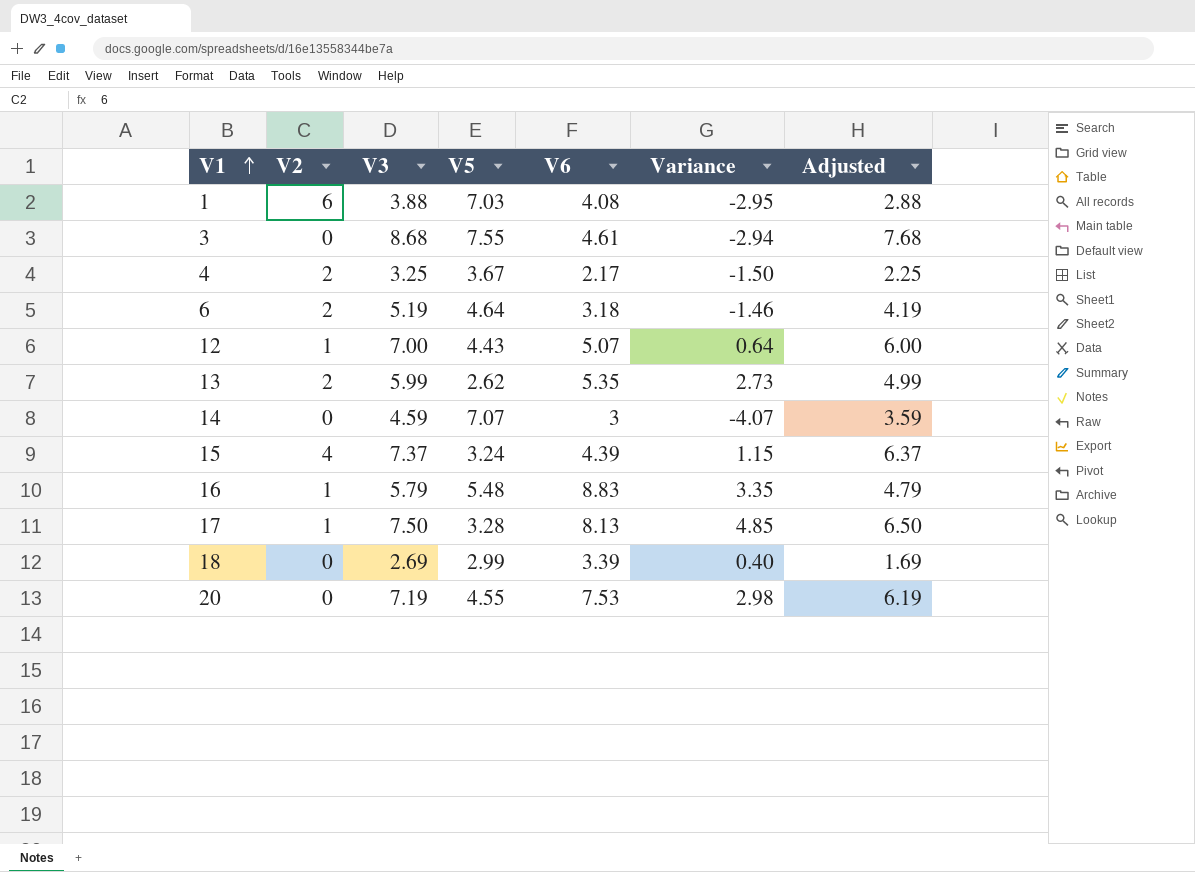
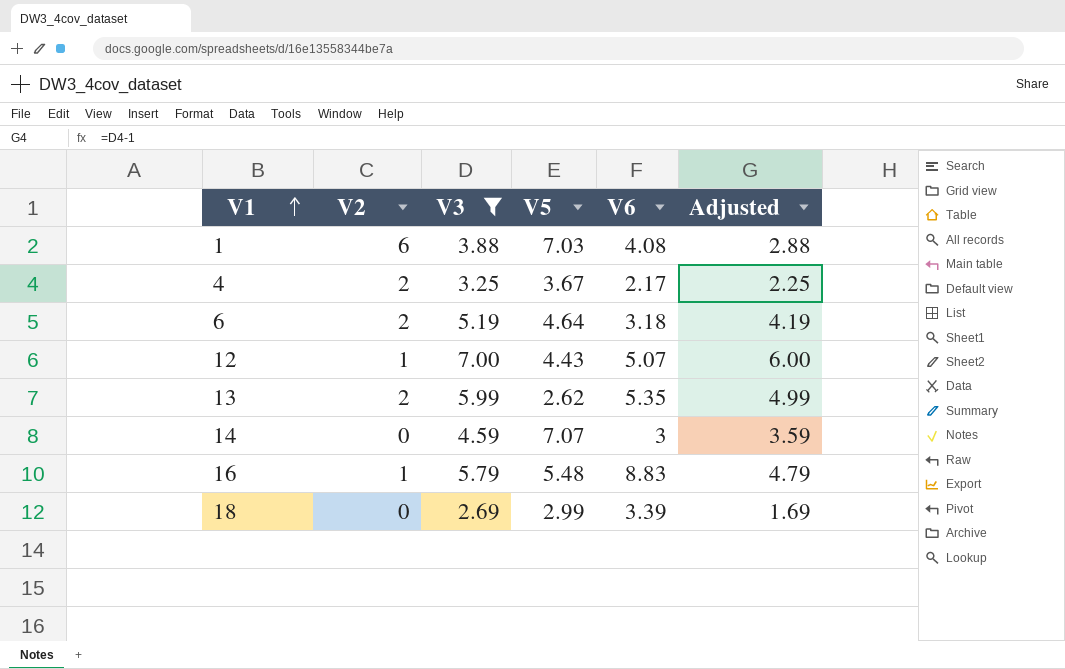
filter: none -> V3 <= 7.00
column Variance | formula: [V6] - [V5] -> none

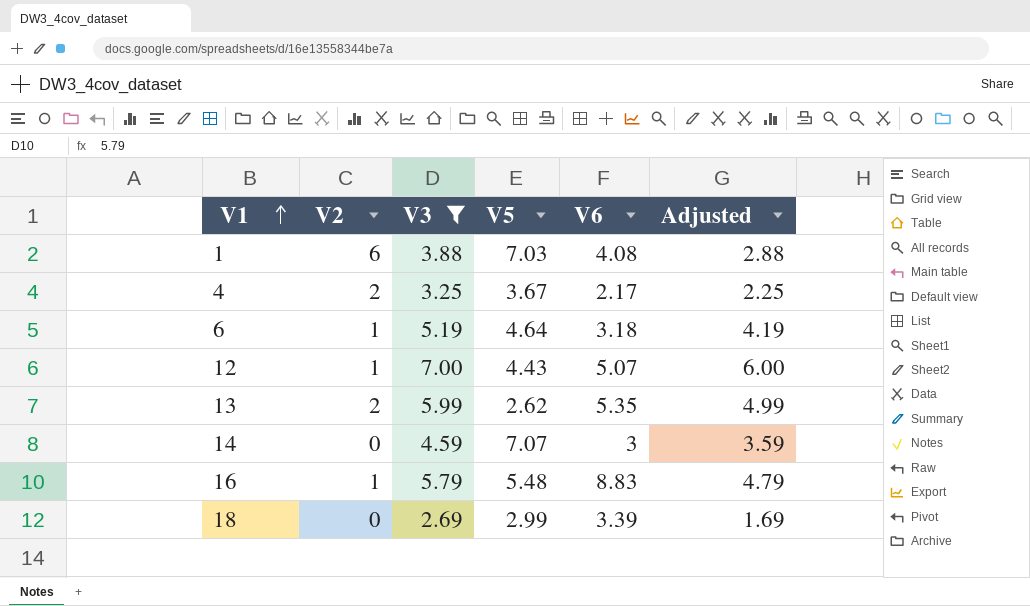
6 | V2: 2 -> 1

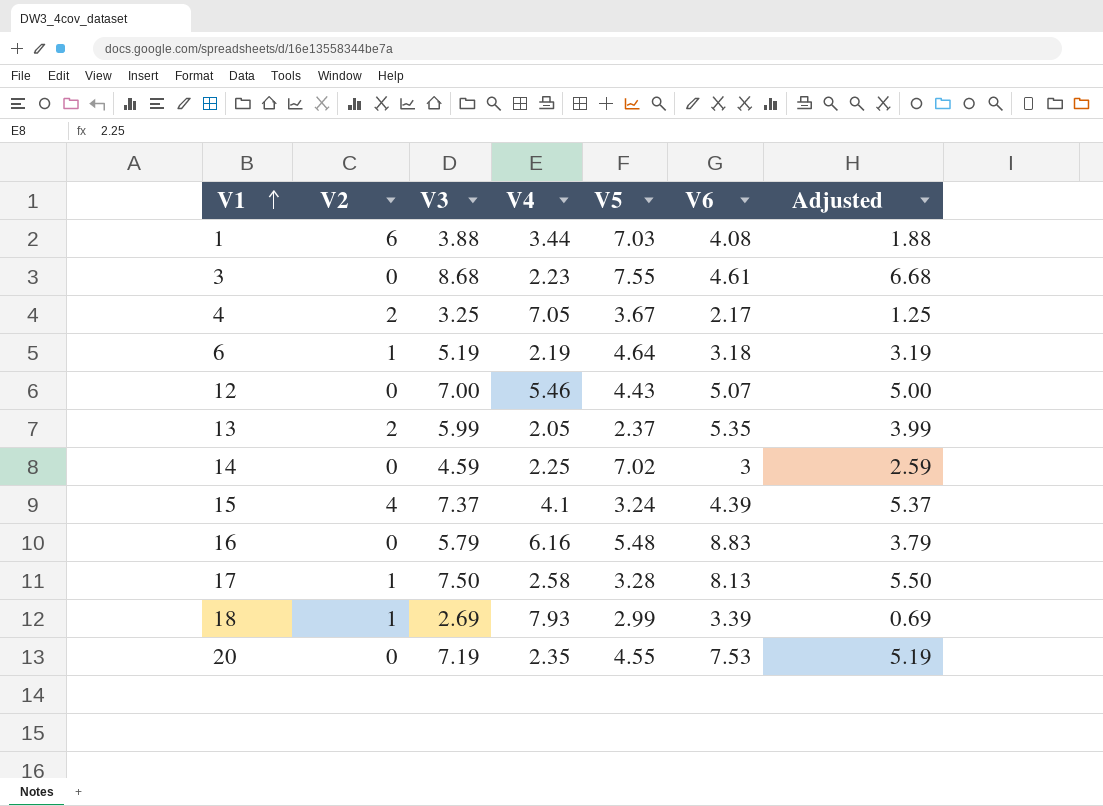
filter: V3 <= 7.00 -> none
column V4 | position: none -> 4
column Adjusted | formula: [V3] - 1 -> [V3] - 2
12 | V2: 1 -> 0
13 | V5: 2.62 -> 2.37
14 | V5: 7.07 -> 7.02
16 | V2: 1 -> 0
18 | V2: 0 -> 1

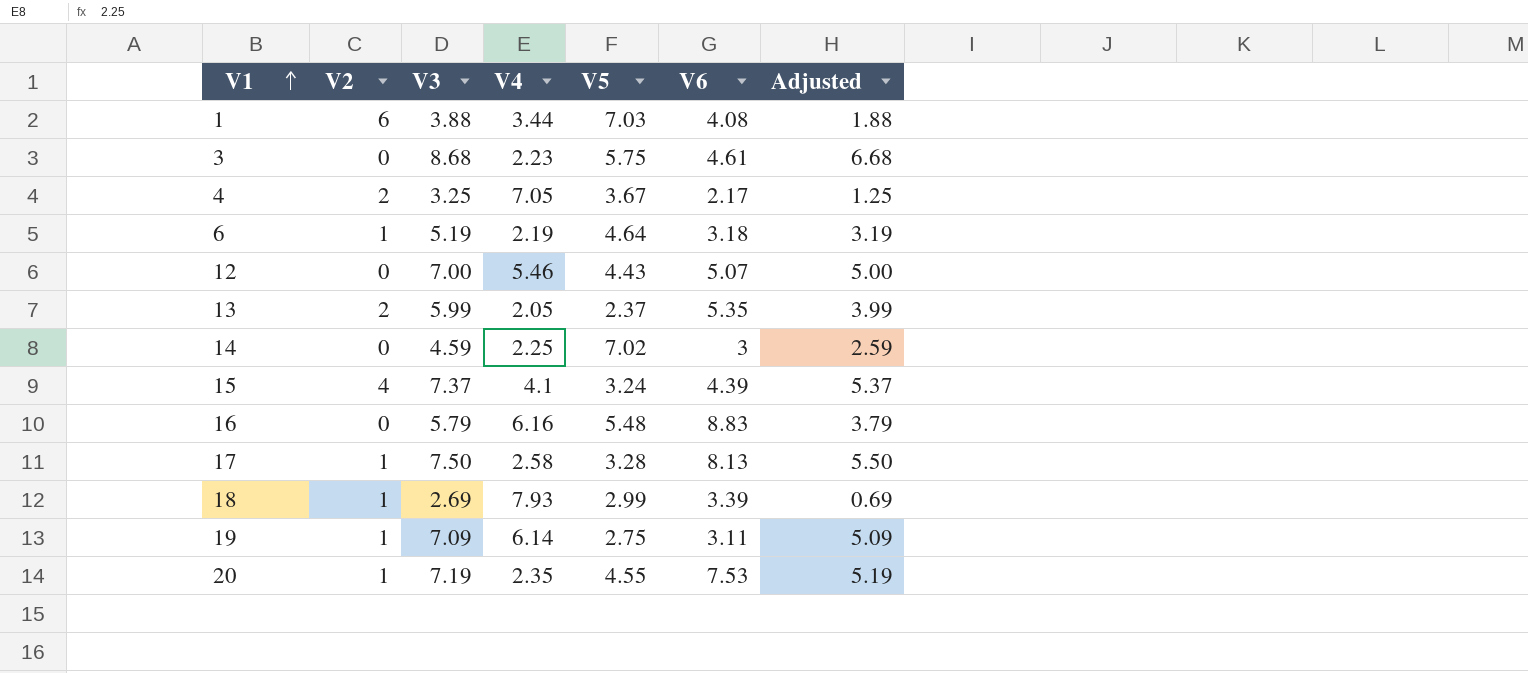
3 | V5: 7.55 -> 5.75
row 19: none -> 1 | 7.09 | 6.14 | 2.75 | 3.11 | 5.09
20 | V2: 0 -> 1

